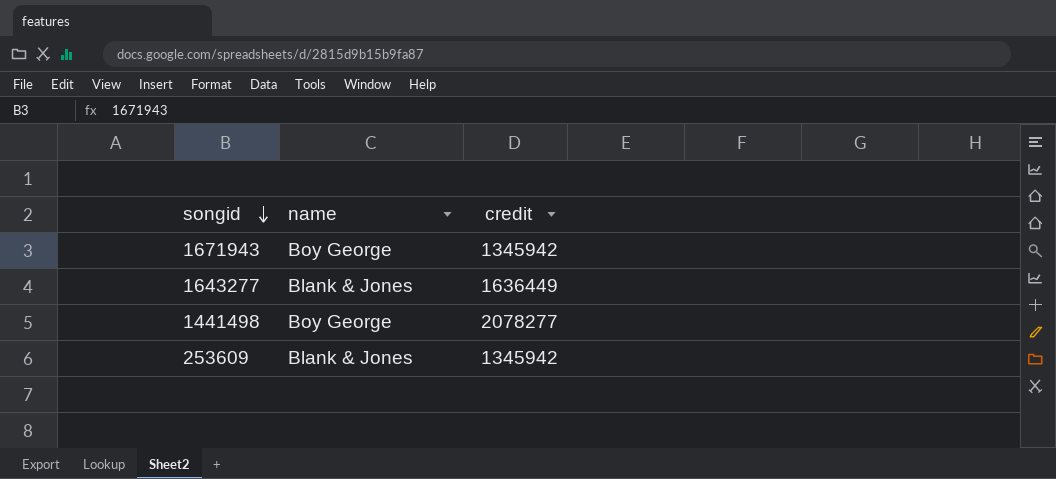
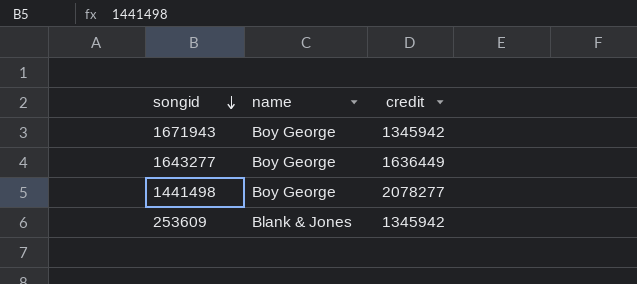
1643277 | name: Blank & Jones -> Boy George

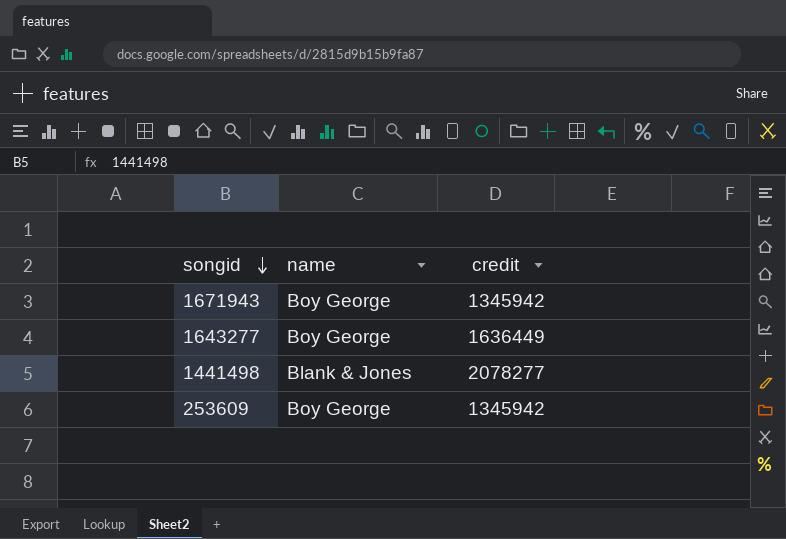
1441498 | name: Boy George -> Blank & Jones
253609 | name: Blank & Jones -> Boy George

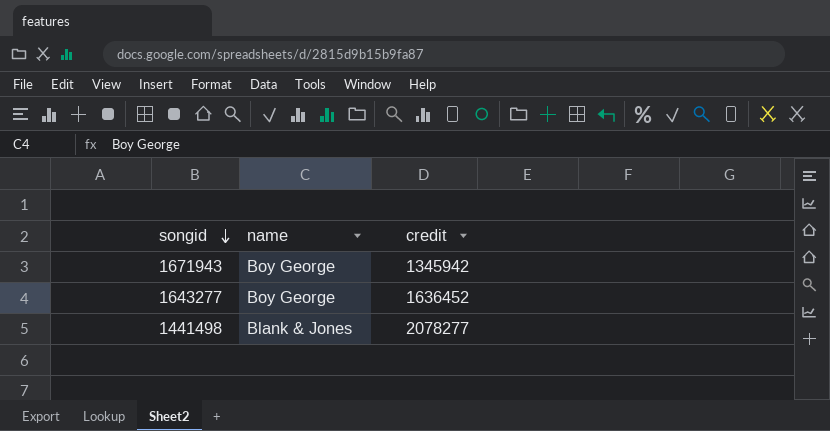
row 253609: Boy George | 1345942 -> none
1643277 | credit: 1636449 -> 1636452

